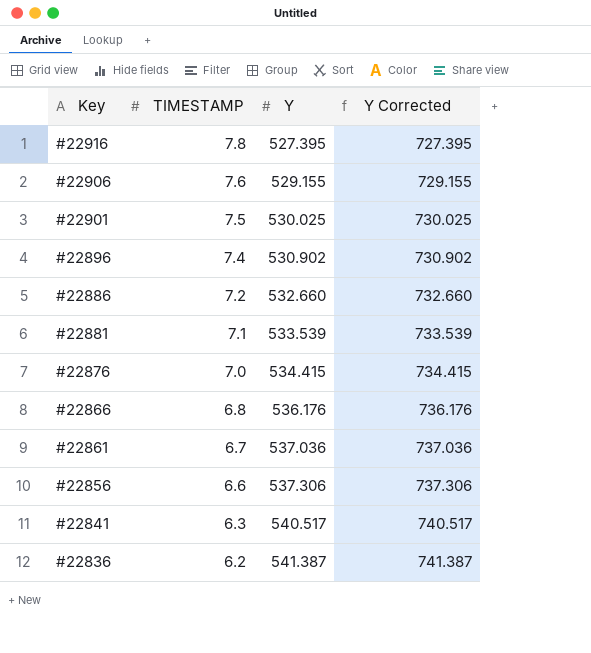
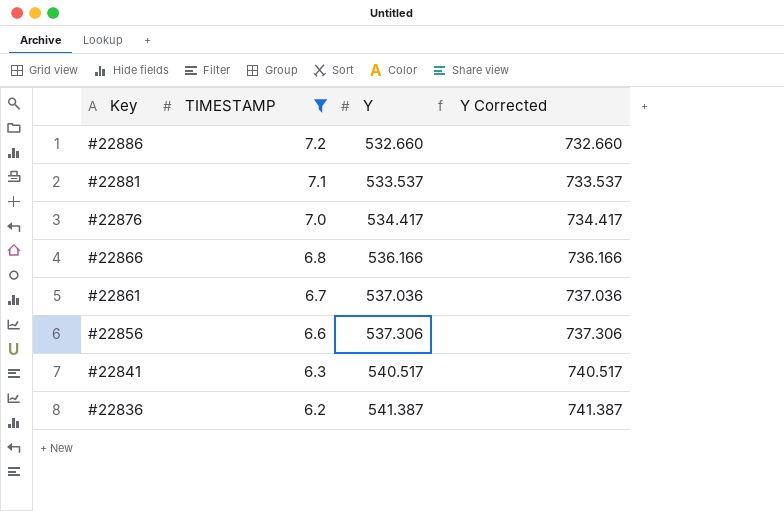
filter: none -> TIMESTAMP <= 7.2
#22881 | Y: 533.539 -> 533.537
#22881 | Y Corrected: 733.539 -> 733.537
#22876 | Y: 534.415 -> 534.417
#22876 | Y Corrected: 734.415 -> 734.417
#22866 | Y: 536.176 -> 536.166
#22866 | Y Corrected: 736.176 -> 736.166

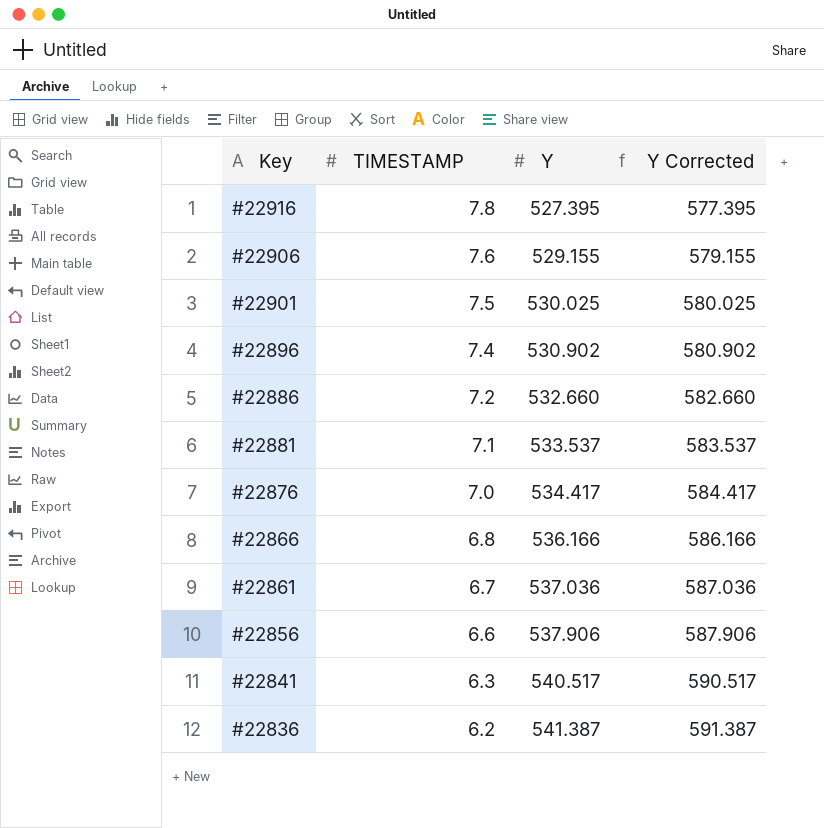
filter: TIMESTAMP <= 7.2 -> none
column Y Corrected | formula: [Y] + 200 -> [Y] + 50
#22856 | Y: 537.306 -> 537.906

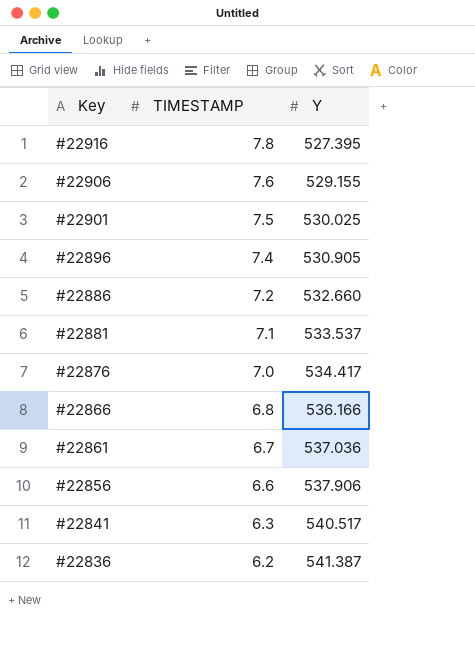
column Y Corrected | formula: [Y] + 50 -> none
#22896 | Y: 530.902 -> 530.905

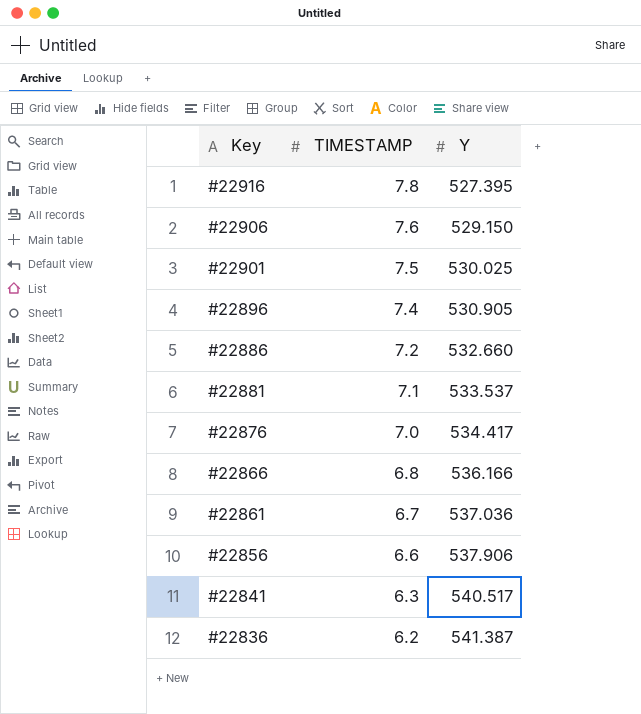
#22906 | Y: 529.155 -> 529.150

